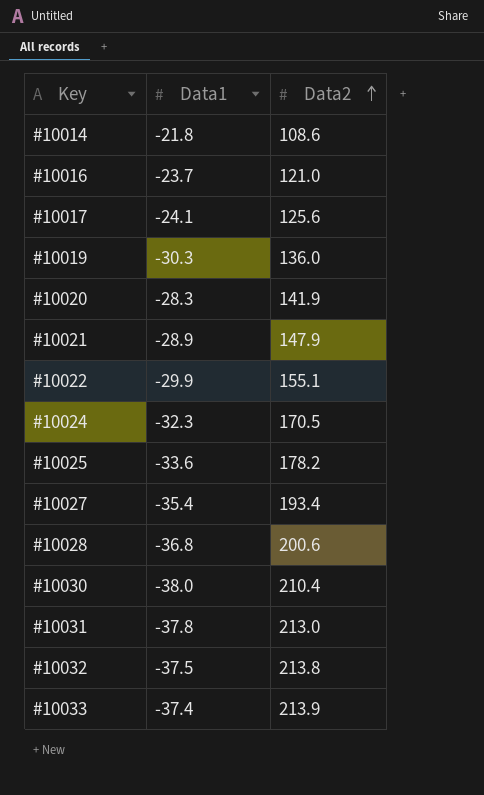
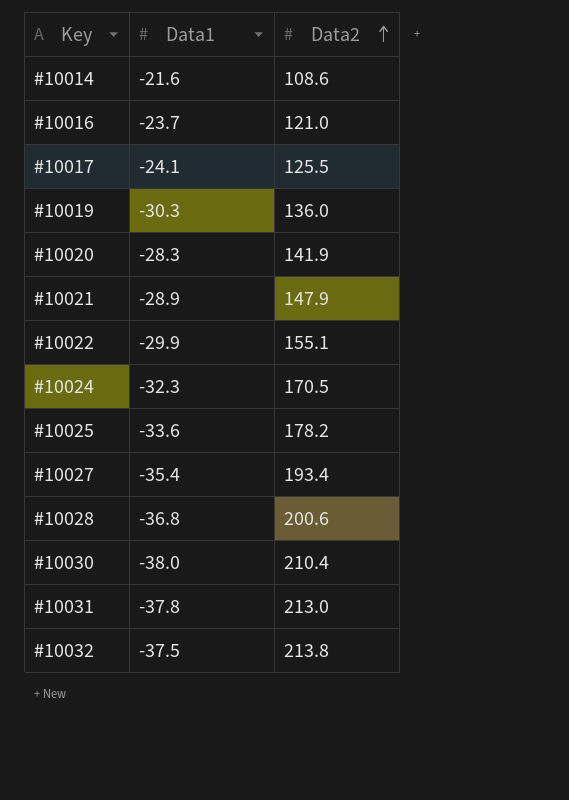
row #10033: -37.4 | 213.9 -> none
#10014 | Data1: -21.8 -> -21.6
#10017 | Data2: 125.6 -> 125.5

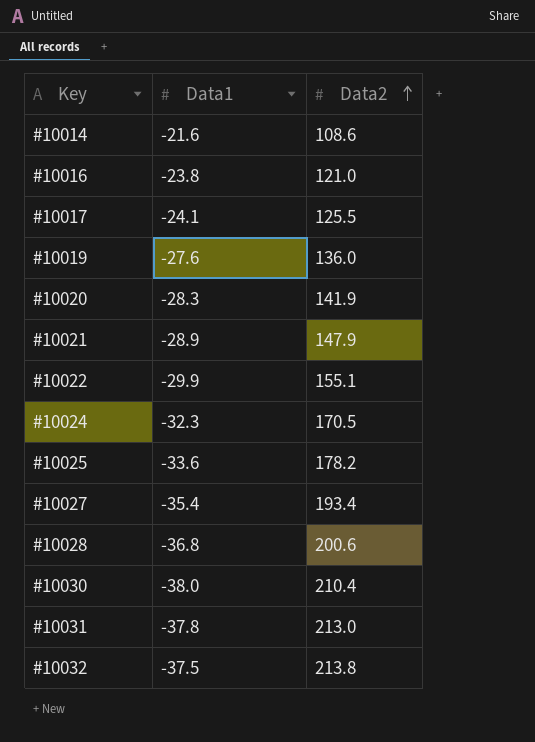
#10016 | Data1: -23.7 -> -23.8
#10019 | Data1: -30.3 -> -27.6

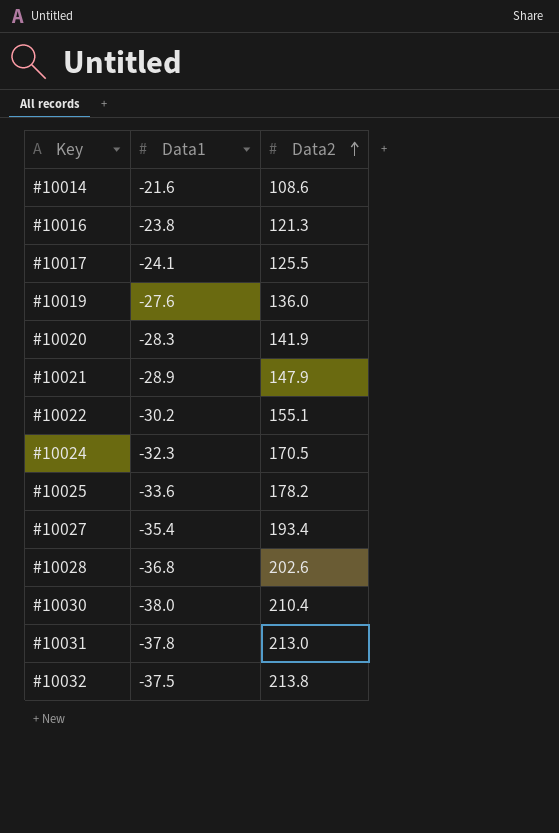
#10016 | Data2: 121.0 -> 121.3
#10022 | Data1: -29.9 -> -30.2
#10028 | Data2: 200.6 -> 202.6

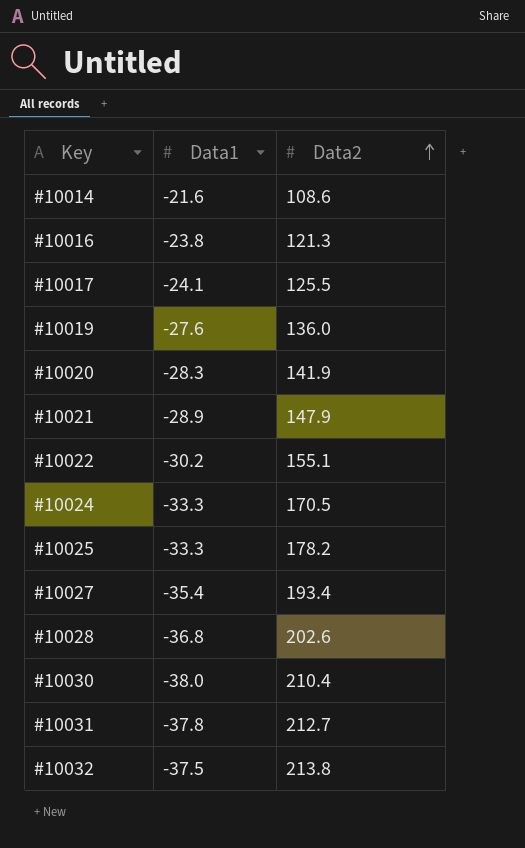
#10024 | Data1: -32.3 -> -33.3
#10025 | Data1: -33.6 -> -33.3
#10031 | Data2: 213.0 -> 212.7

